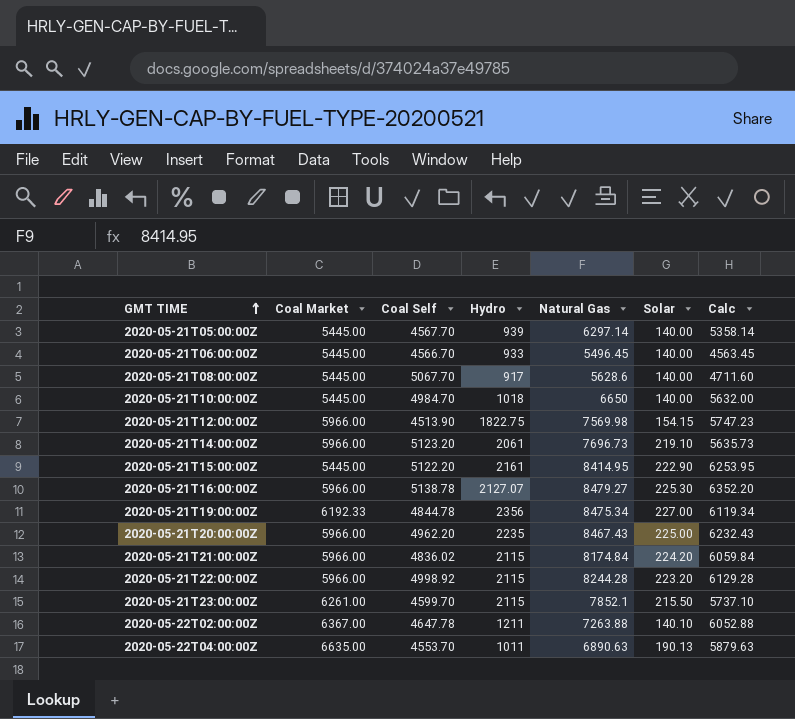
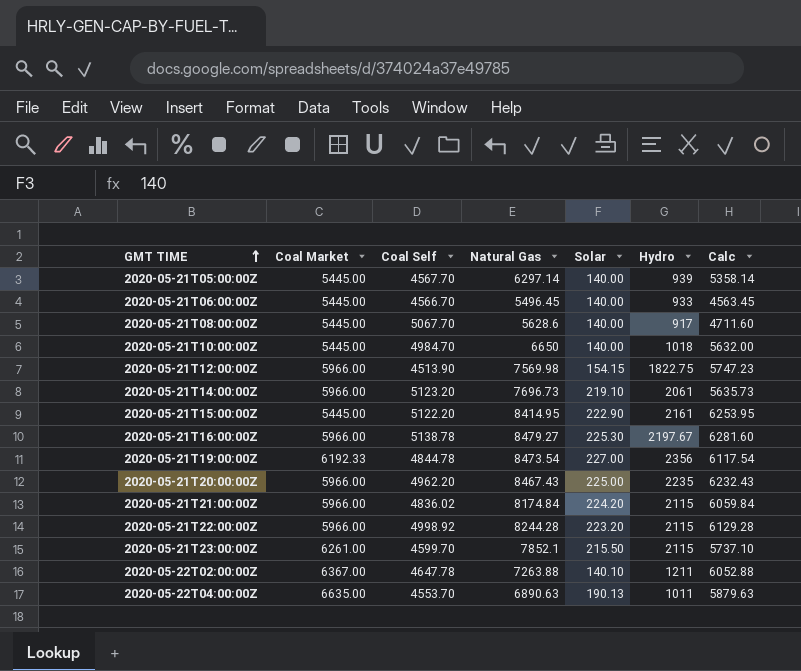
column Hydro | position: 4 -> 6
2020-05-21T16:00:00Z | Hydro: 2127.07 -> 2197.67
2020-05-21T16:00:00Z | Calc: 6352.20 -> 6281.60
2020-05-21T19:00:00Z | Natural Gas: 8475.34 -> 8473.54
2020-05-21T19:00:00Z | Calc: 6119.34 -> 6117.54

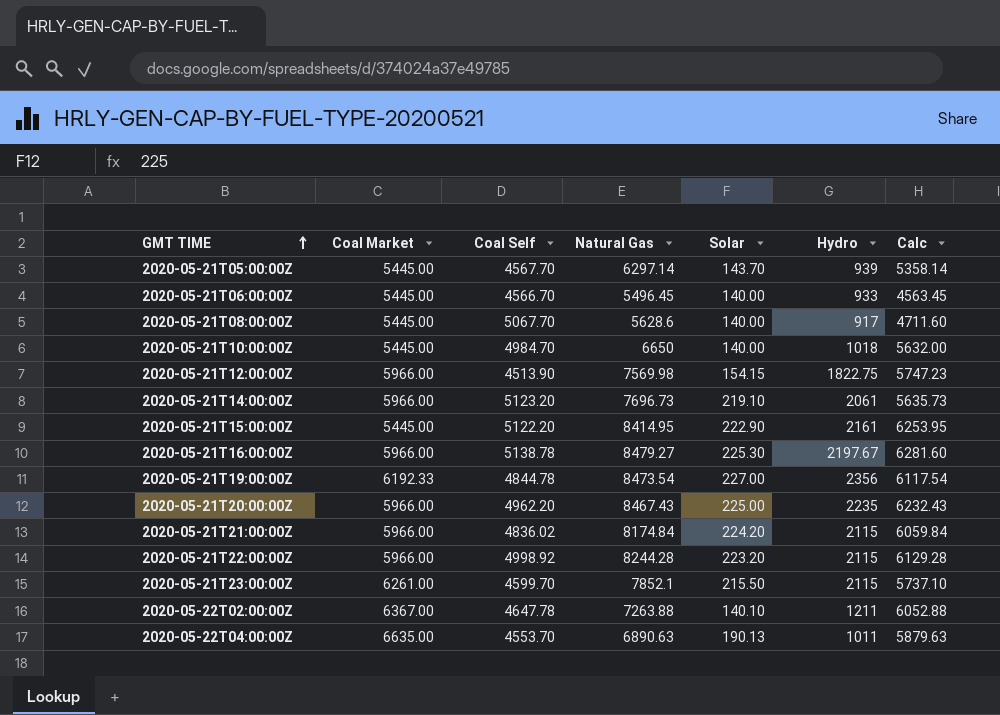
2020-05-21T05:00:00Z | Solar: 140.00 -> 143.70

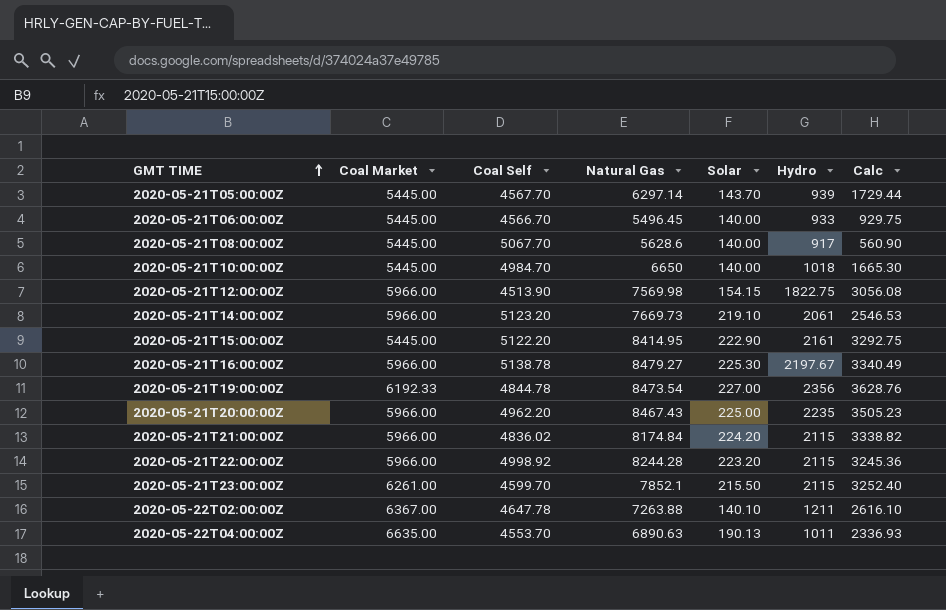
column Calc | formula: [Natural Gas] - [Hydro] -> [Natural Gas] - [Coal Self]
2020-05-21T14:00:00Z | Natural Gas: 7696.73 -> 7669.73

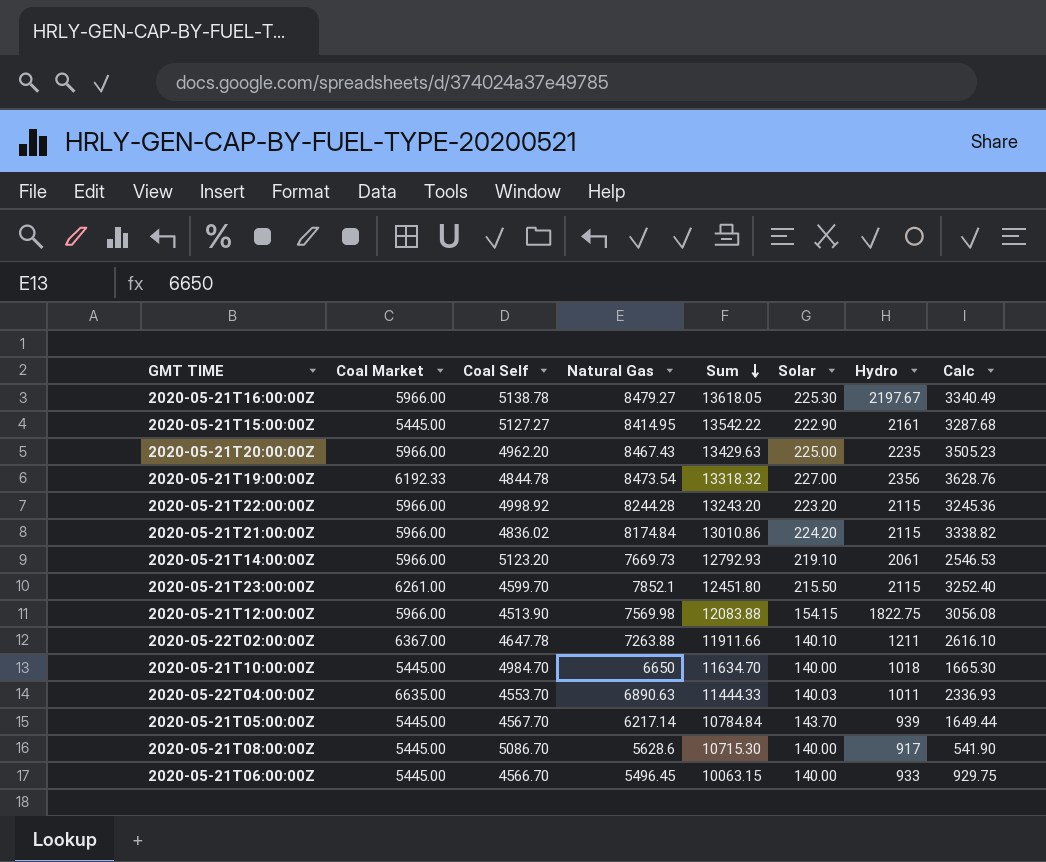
row order: GMT TIME ascending -> Sum descending
column Sum | formula: none -> [Coal Self] + [Natural Gas]
2020-05-21T15:00:00Z | Coal Self: 5122.20 -> 5127.27
2020-05-21T15:00:00Z | Calc: 3292.75 -> 3287.68
2020-05-22T04:00:00Z | Solar: 190.13 -> 140.03
2020-05-21T05:00:00Z | Natural Gas: 6297.14 -> 6217.14
2020-05-21T05:00:00Z | Calc: 1729.44 -> 1649.44
2020-05-21T08:00:00Z | Coal Self: 5067.70 -> 5086.70
2020-05-21T08:00:00Z | Calc: 560.90 -> 541.90

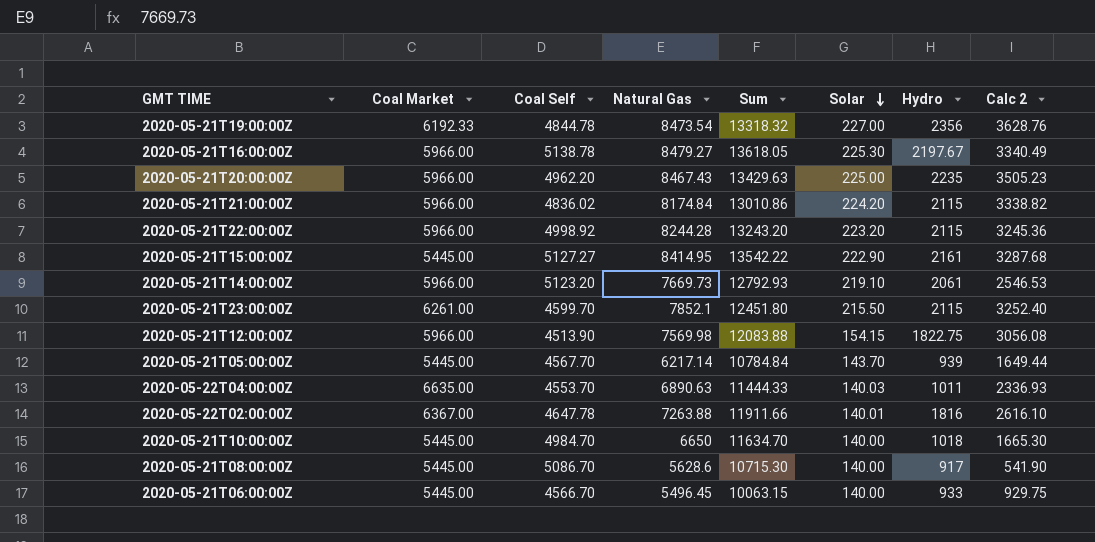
row order: Sum descending -> Solar descending
column name: Calc -> Calc 2
2020-05-22T02:00:00Z | Solar: 140.10 -> 140.01
2020-05-22T02:00:00Z | Hydro: 1211 -> 1816

